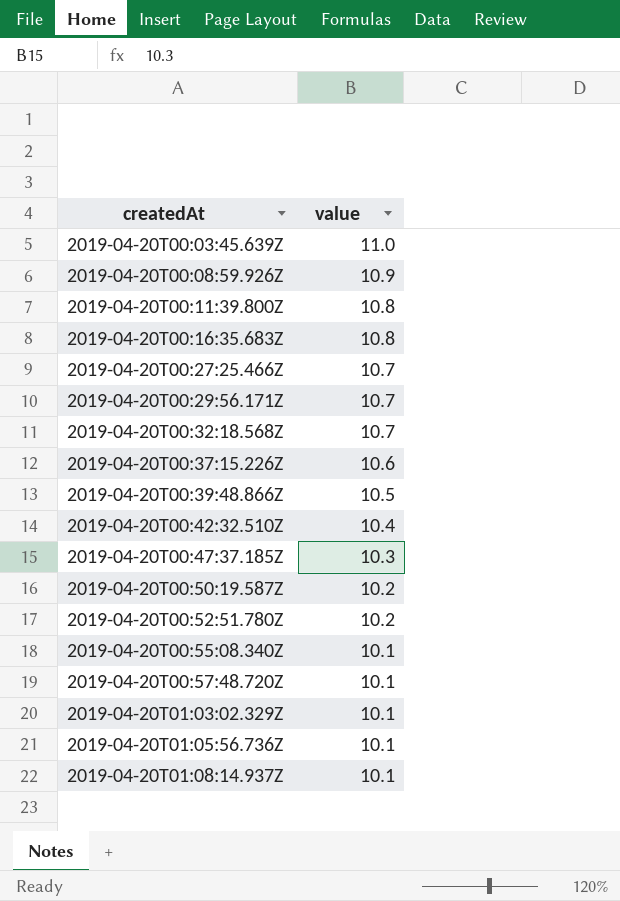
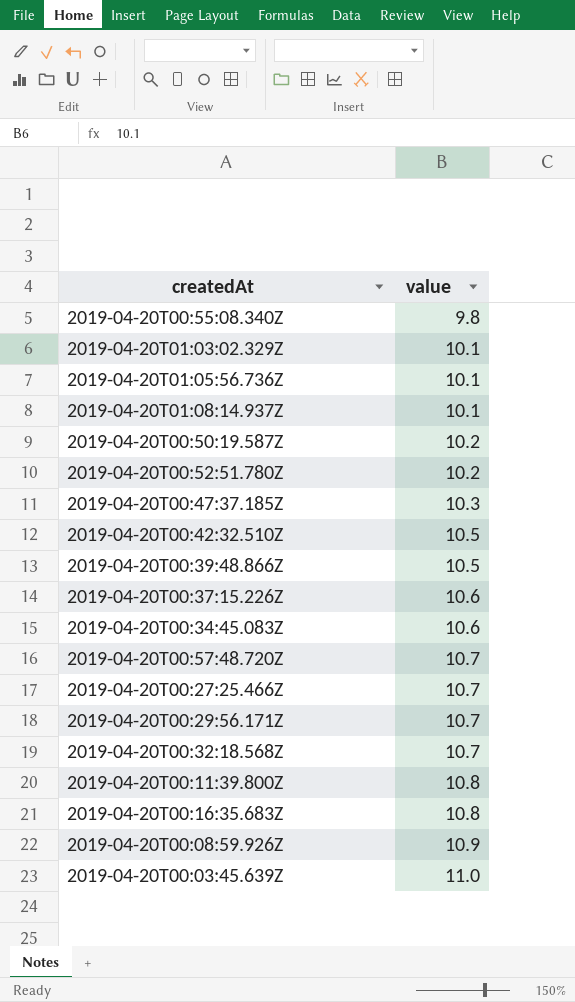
row order: createdAt ascending -> value ascending
2019-04-20T00:55:08.340Z | value: 10.1 -> 9.8
2019-04-20T00:42:32.510Z | value: 10.4 -> 10.5
row 2019-04-20T00:34:45.083Z: none -> 10.6
2019-04-20T00:57:48.720Z | value: 10.1 -> 10.7

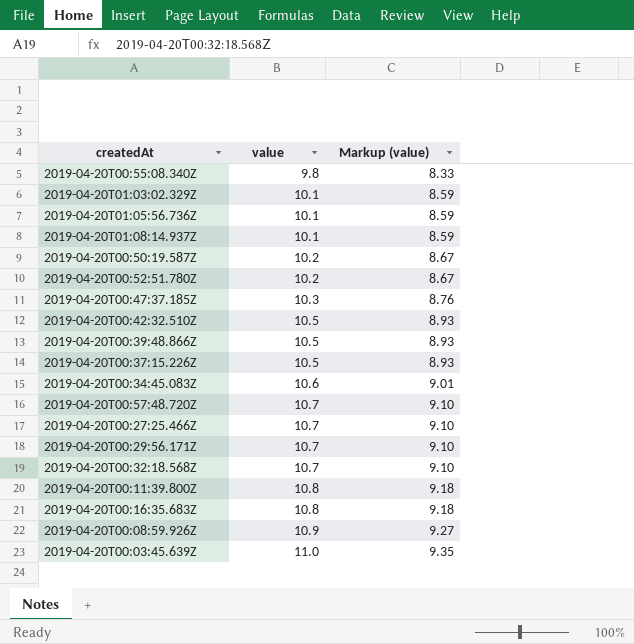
column Markup (value) | formula: none -> [value] * 0.85
2019-04-20T00:37:15.226Z | value: 10.6 -> 10.5

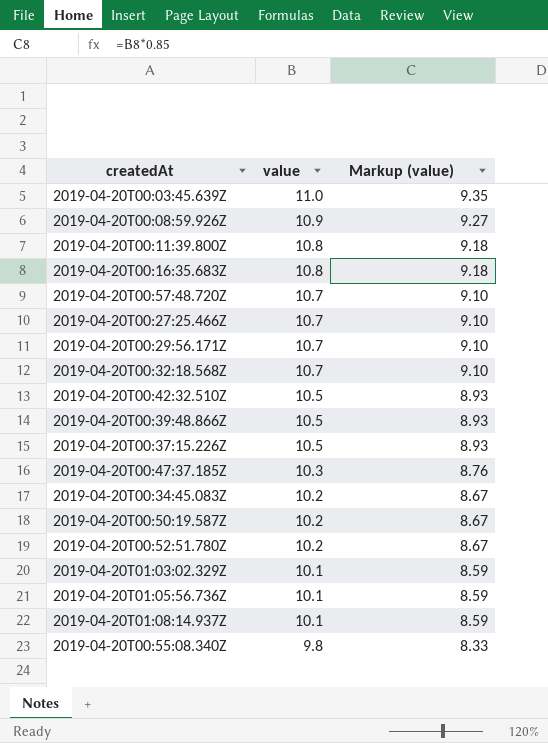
row order: value ascending -> value descending
2019-04-20T00:34:45.083Z | value: 10.6 -> 10.2
2019-04-20T00:34:45.083Z | Markup (value): 9.01 -> 8.67

